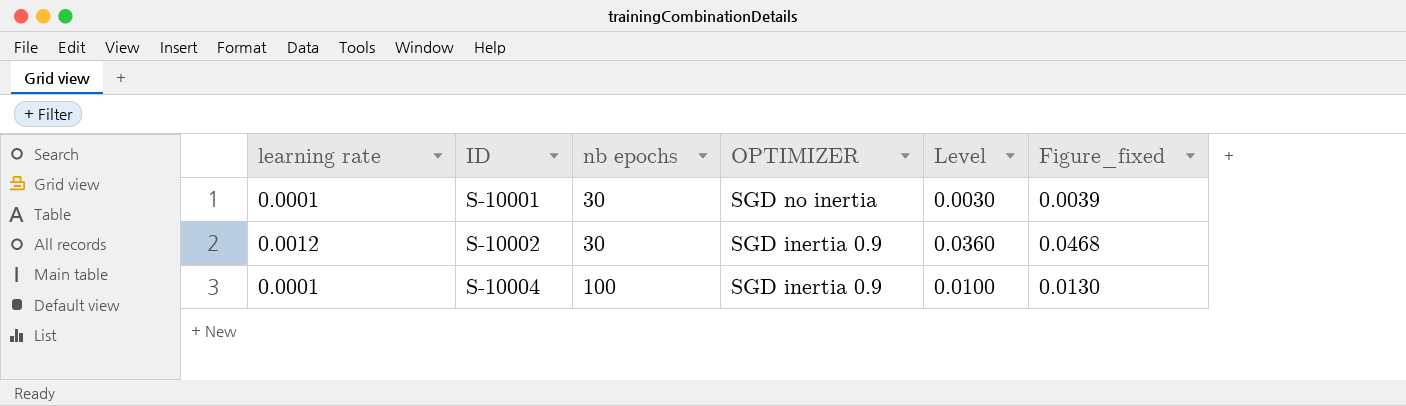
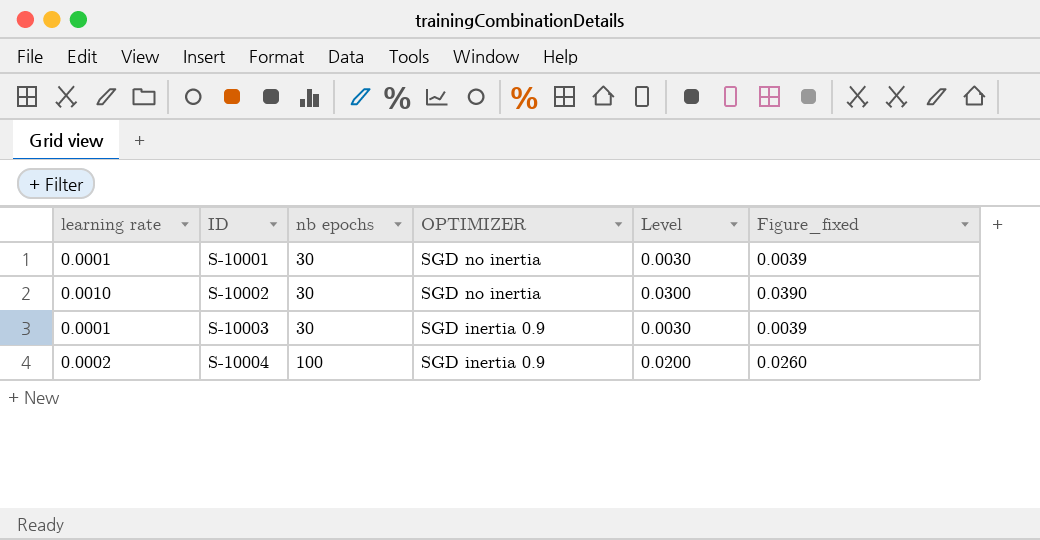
S-10002 | learning rate: 0.0012 -> 0.0010
S-10002 | OPTIMIZER: SGD inertia 0.9 -> SGD no inertia
S-10002 | Level: 0.0360 -> 0.0300
S-10002 | Figure_fixed: 0.0468 -> 0.0390
row S-10003: none -> 0.0001 | 30 | SGD inertia 0.9 | 0.0030 | 0.0039
S-10004 | learning rate: 0.0001 -> 0.0002
S-10004 | Level: 0.0100 -> 0.0200
S-10004 | Figure_fixed: 0.0130 -> 0.0260

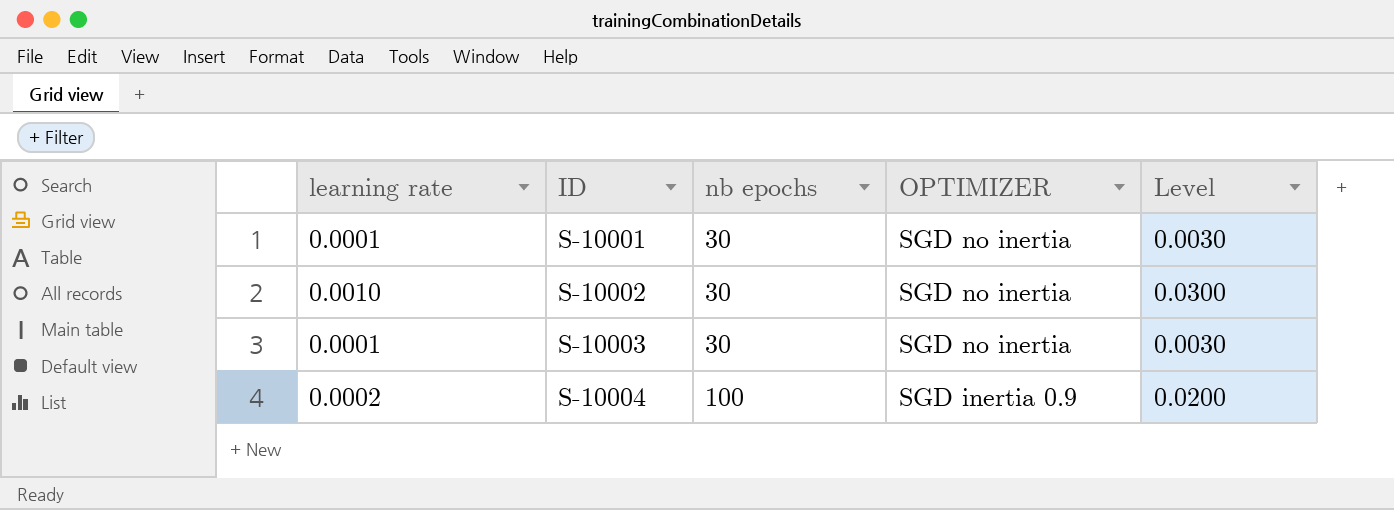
column Figure_fixed | formula: [Level] * 1.3 -> none
S-10003 | OPTIMIZER: SGD inertia 0.9 -> SGD no inertia

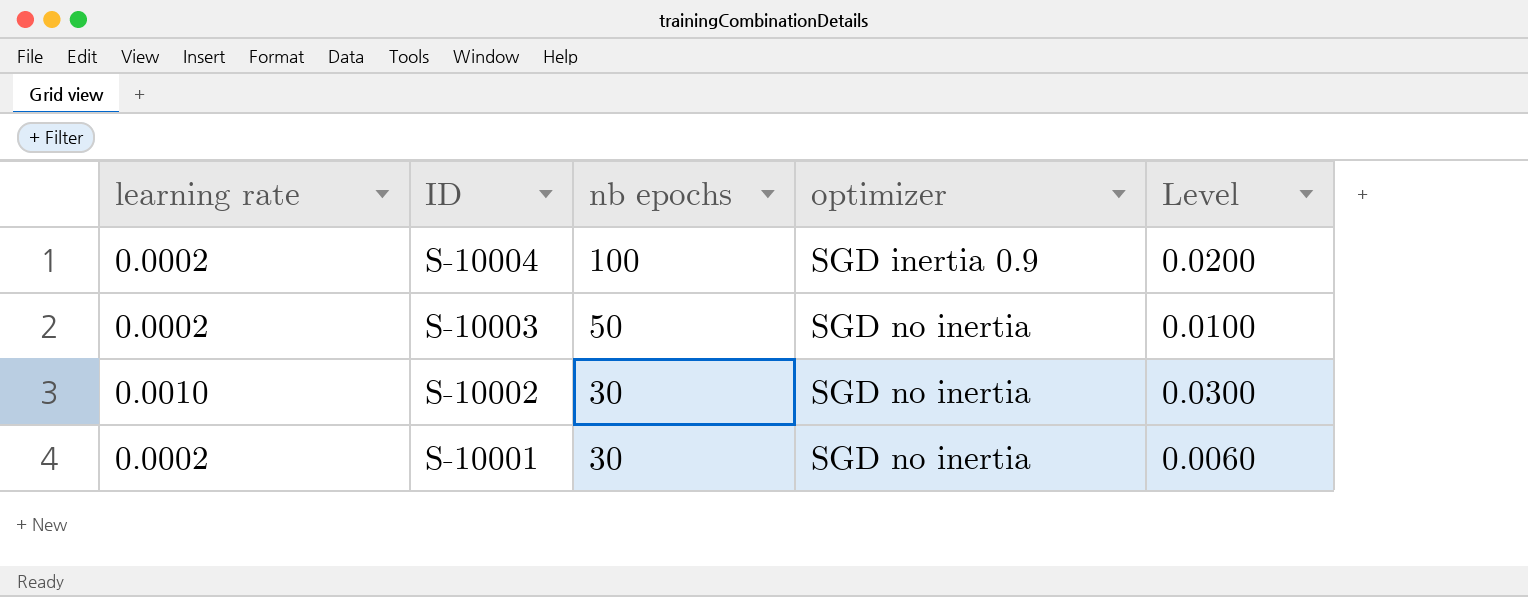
row order: ID ascending -> ID descending
column name: OPTIMIZER -> optimizer
S-10003 | learning rate: 0.0001 -> 0.0002
S-10003 | nb epochs: 30 -> 50
S-10003 | Level: 0.0030 -> 0.0100
S-10001 | learning rate: 0.0001 -> 0.0002
S-10001 | Level: 0.0030 -> 0.0060

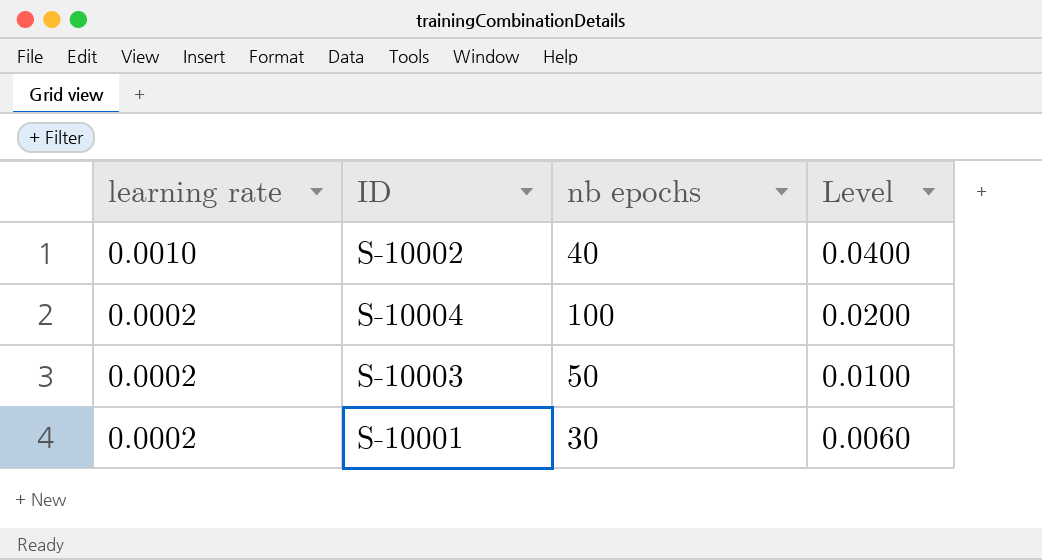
row order: ID descending -> learning rate descending
column optimizer | position: 4 -> none
S-10002 | nb epochs: 30 -> 40
S-10002 | Level: 0.0300 -> 0.0400

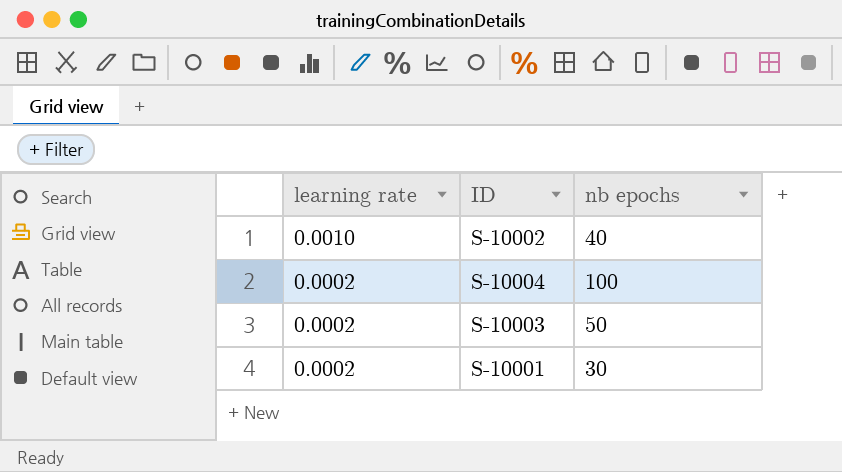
column Level | formula: [learning rate] * [nb epochs] -> none

